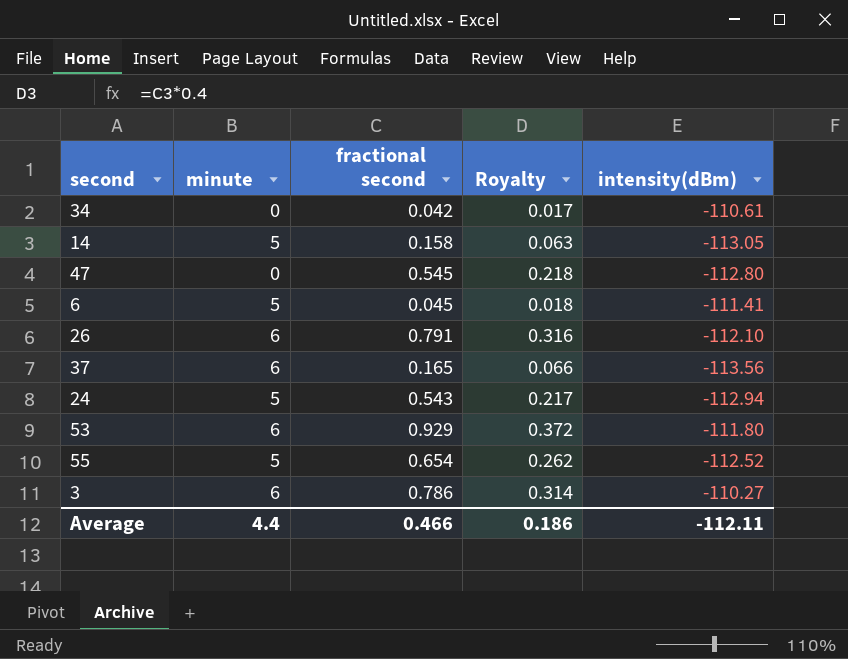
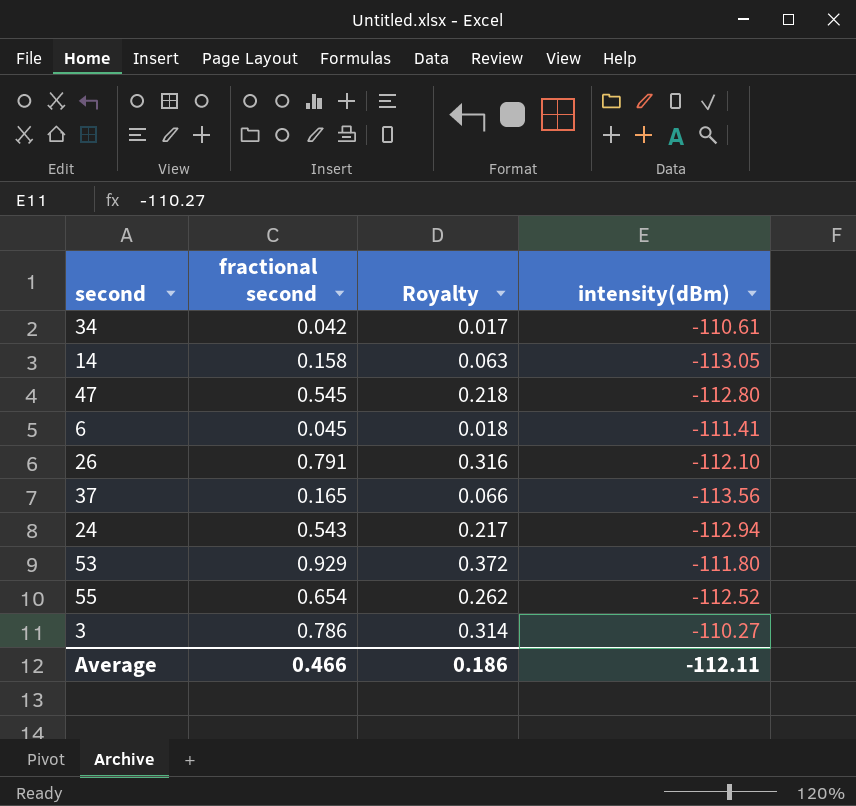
column minute | position: 2 -> none

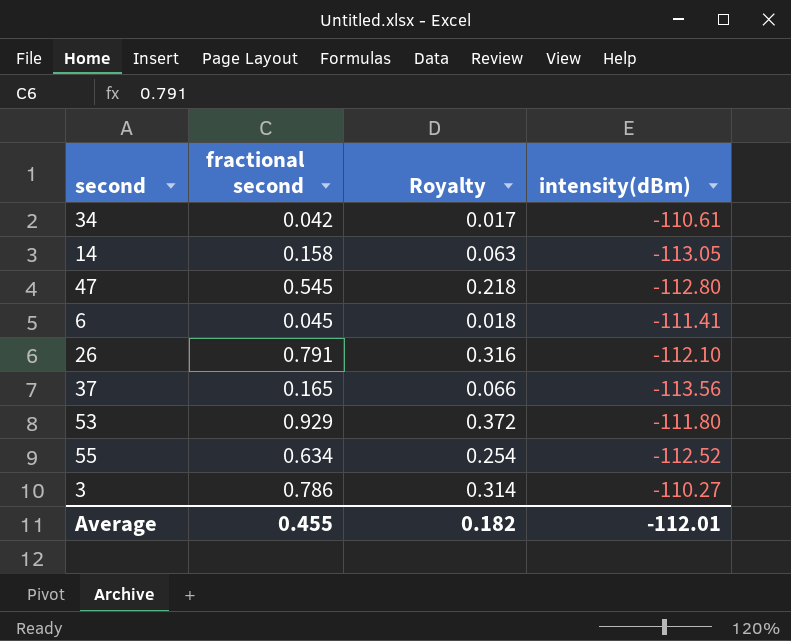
row 24: 0.543 | 0.217 | -112.94 -> none
55 | fractional second: 0.654 -> 0.634
55 | Royalty: 0.262 -> 0.254
Average | fractional second: 0.466 -> 0.455
Average | Royalty: 0.186 -> 0.182
Average | intensity(dBm): -112.11 -> -112.01

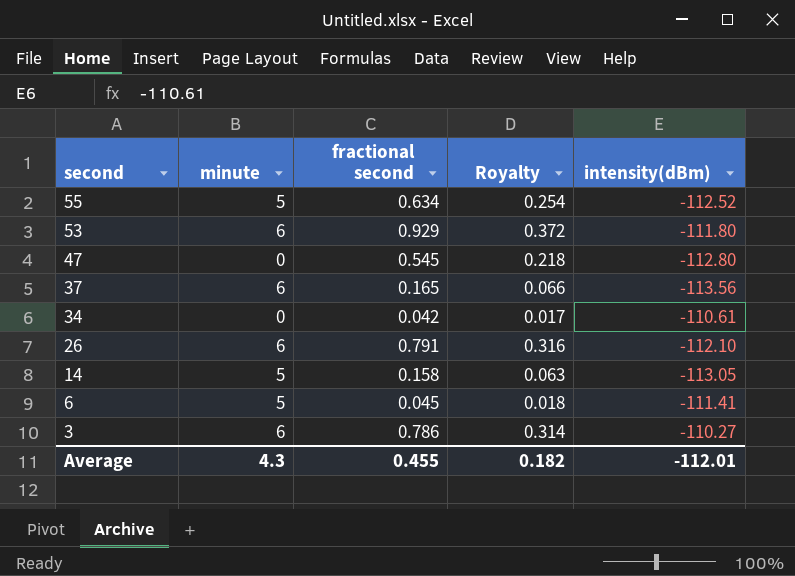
row order: none -> second descending
column minute | position: none -> 2

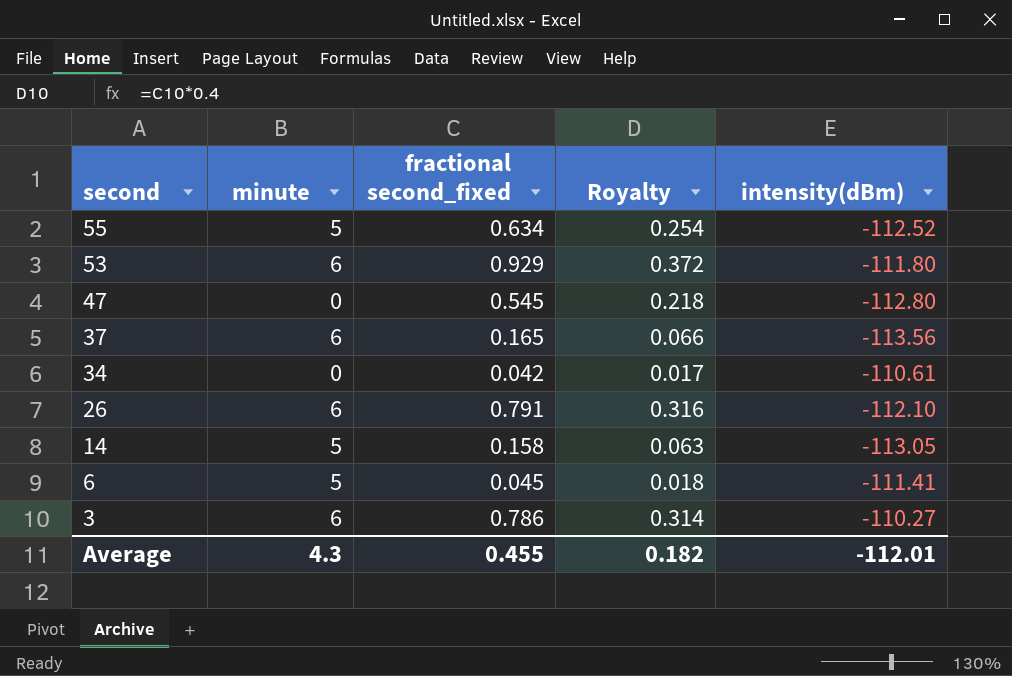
column name: fractional second -> fractional second_fixed

